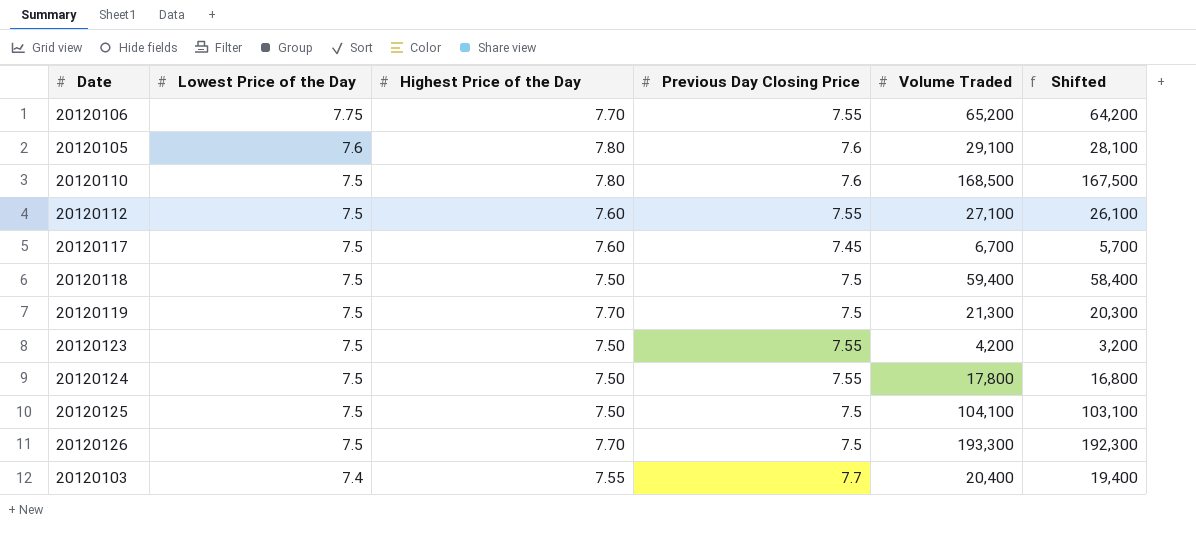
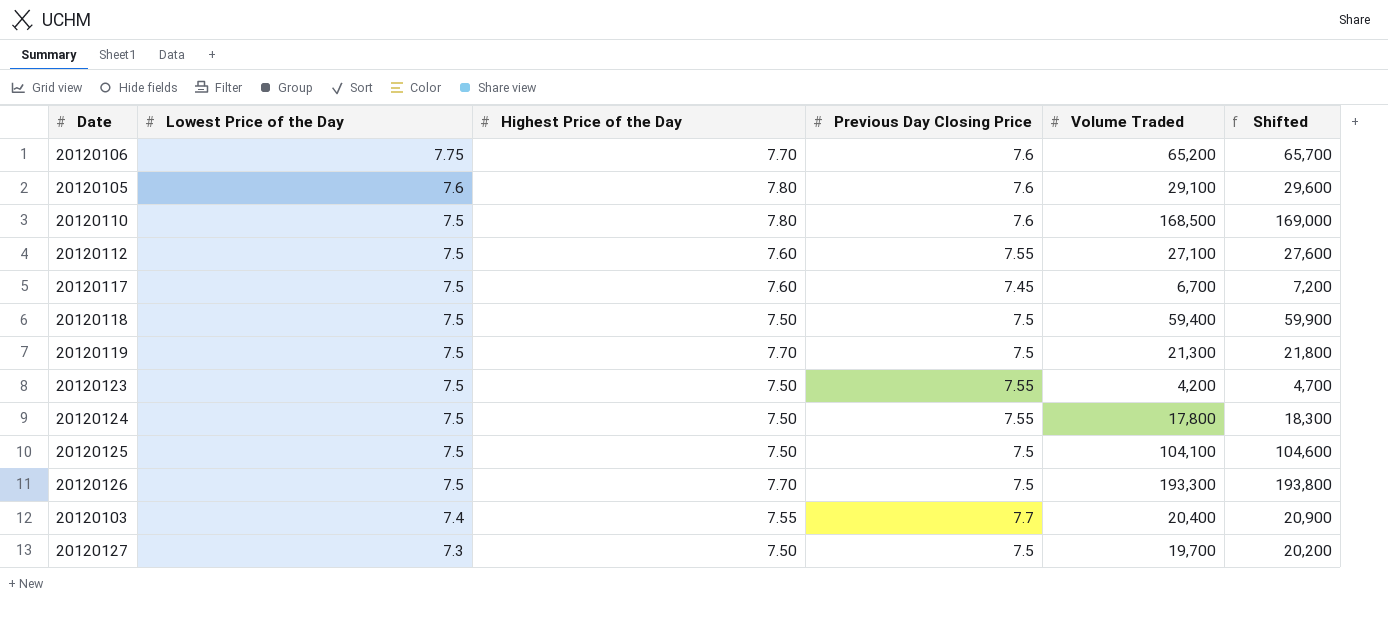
column Shifted | formula: [Volume Traded] - 1000 -> [Volume Traded] + 500
20120106 | Previous Day Closing Price: 7.55 -> 7.6
row 20120127: none -> 7.3 | 7.50 | 7.5 | 19,700 | 20,200

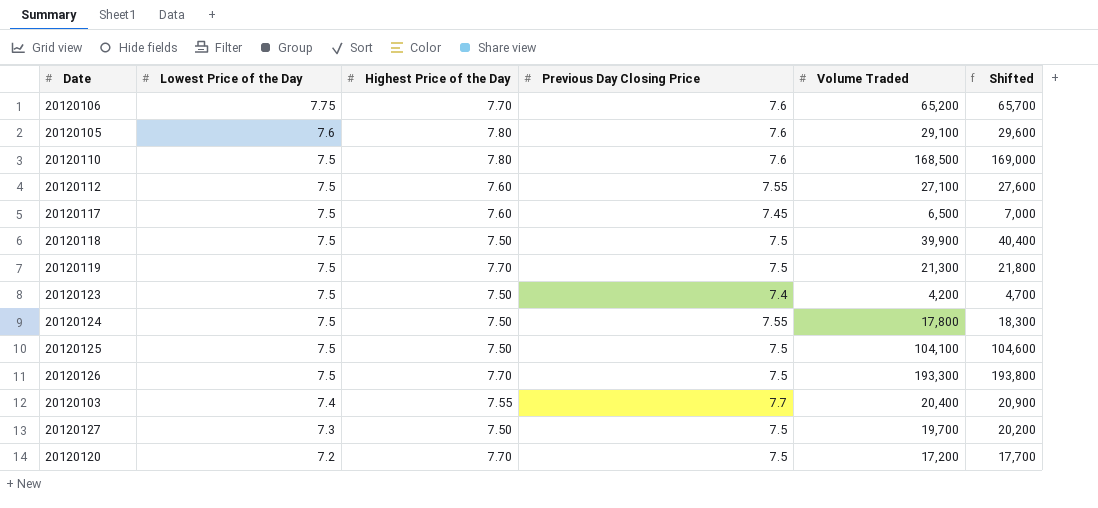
20120117 | Volume Traded: 6,700 -> 6,500
20120117 | Shifted: 7,200 -> 7,000
20120118 | Volume Traded: 59,400 -> 39,900
20120118 | Shifted: 59,900 -> 40,400
20120123 | Previous Day Closing Price: 7.55 -> 7.4
row 20120120: none -> 7.2 | 7.70 | 7.5 | 17,200 | 17,700

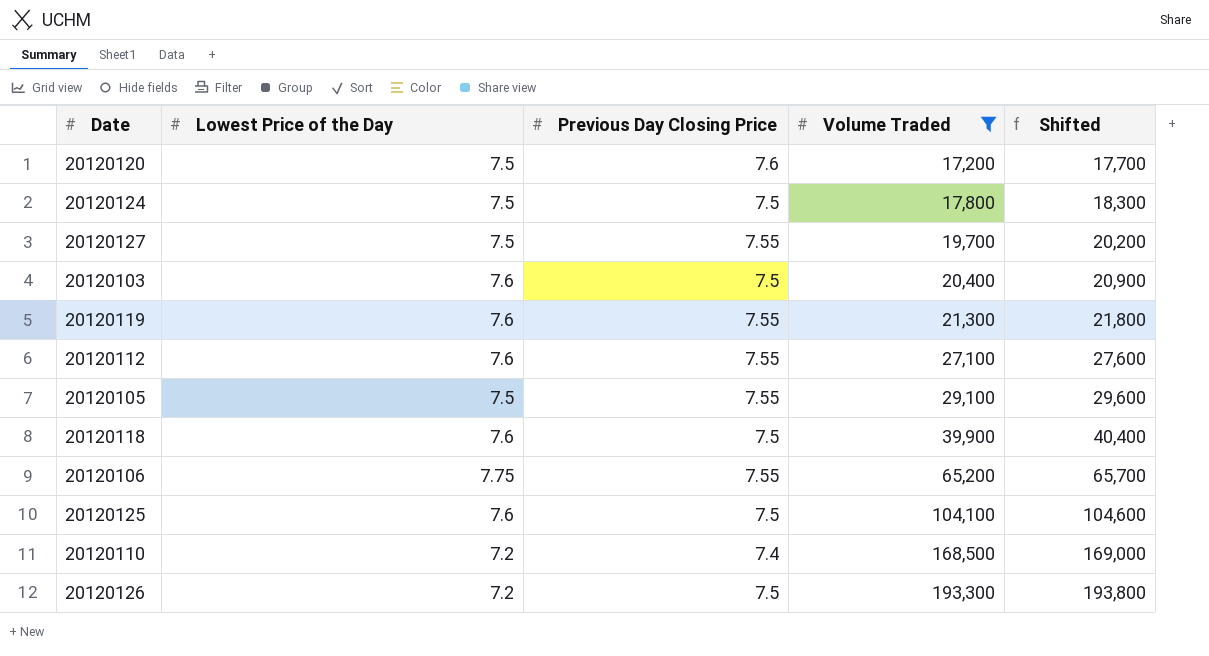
filter: none -> Volume Traded >= 17,200
row order: Lowest Price of the Day descending -> Volume Traded ascending
column Highest Price of the Day | position: 3 -> none
20120120 | Lowest Price of the Day: 7.2 -> 7.5
20120120 | Previous Day Closing Price: 7.5 -> 7.6
20120124 | Previous Day Closing Price: 7.55 -> 7.5
20120127 | Lowest Price of the Day: 7.3 -> 7.5
20120127 | Previous Day Closing Price: 7.5 -> 7.55
20120103 | Lowest Price of the Day: 7.4 -> 7.6
20120103 | Previous Day Closing Price: 7.7 -> 7.5
20120119 | Lowest Price of the Day: 7.5 -> 7.6
20120119 | Previous Day Closing Price: 7.5 -> 7.55
20120112 | Lowest Price of the Day: 7.5 -> 7.6
20120105 | Lowest Price of the Day: 7.6 -> 7.5
20120105 | Previous Day Closing Price: 7.6 -> 7.55
20120118 | Lowest Price of the Day: 7.5 -> 7.6
20120106 | Previous Day Closing Price: 7.6 -> 7.55
20120125 | Lowest Price of the Day: 7.5 -> 7.6
20120110 | Lowest Price of the Day: 7.5 -> 7.2
20120110 | Previous Day Closing Price: 7.6 -> 7.4
20120126 | Lowest Price of the Day: 7.5 -> 7.2

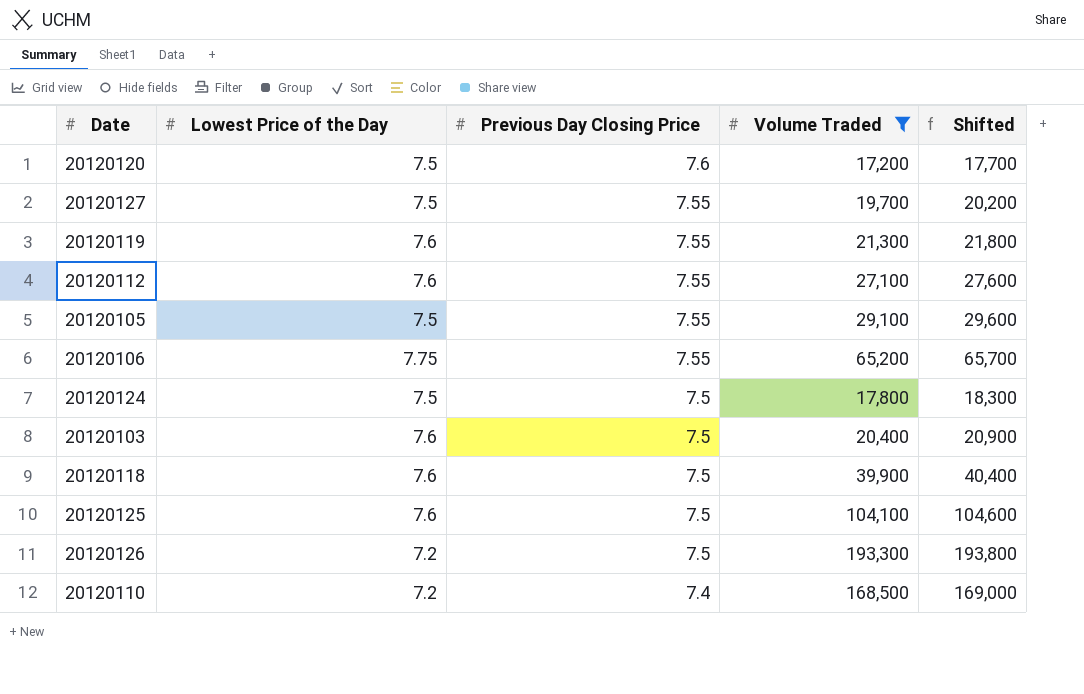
row order: Volume Traded ascending -> Previous Day Closing Price descending

